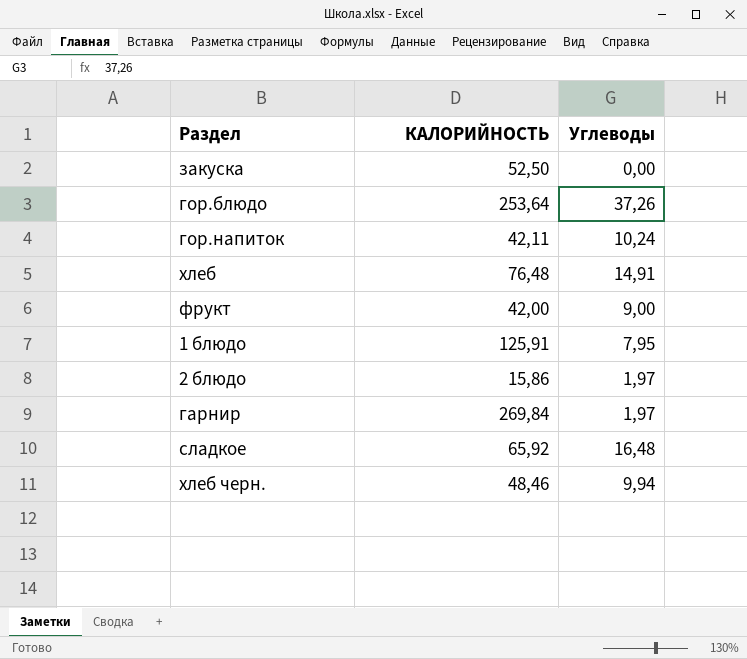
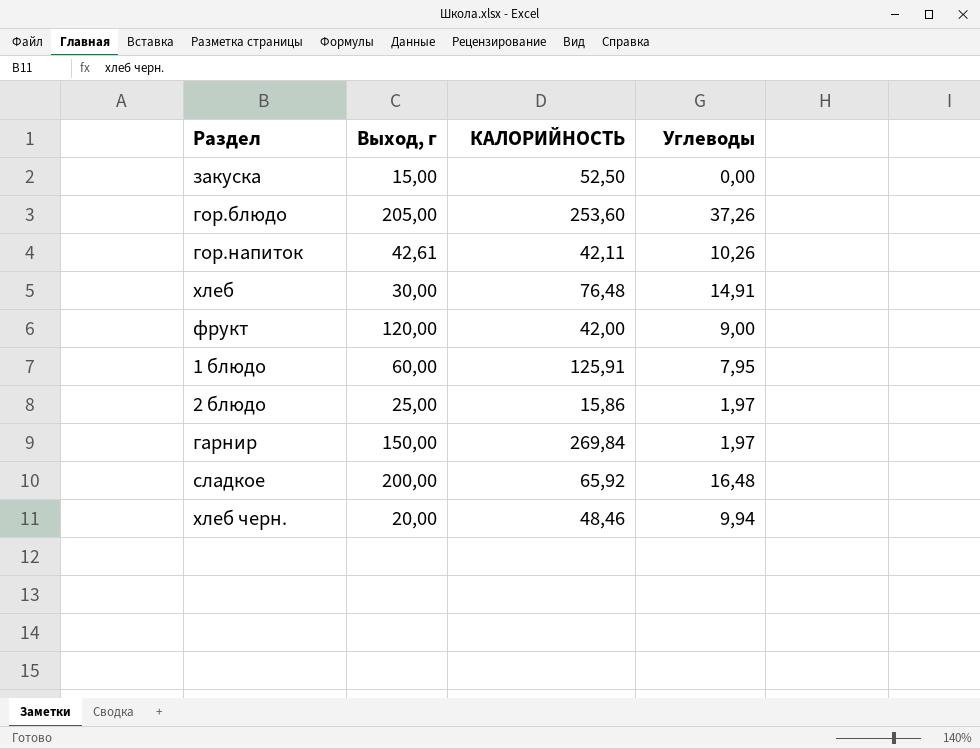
column Выход, г | position: none -> 2
гор.блюдо | КАЛОРИЙНОСТЬ: 253,64 -> 253,60
гор.напиток | Углеводы: 10,24 -> 10,26

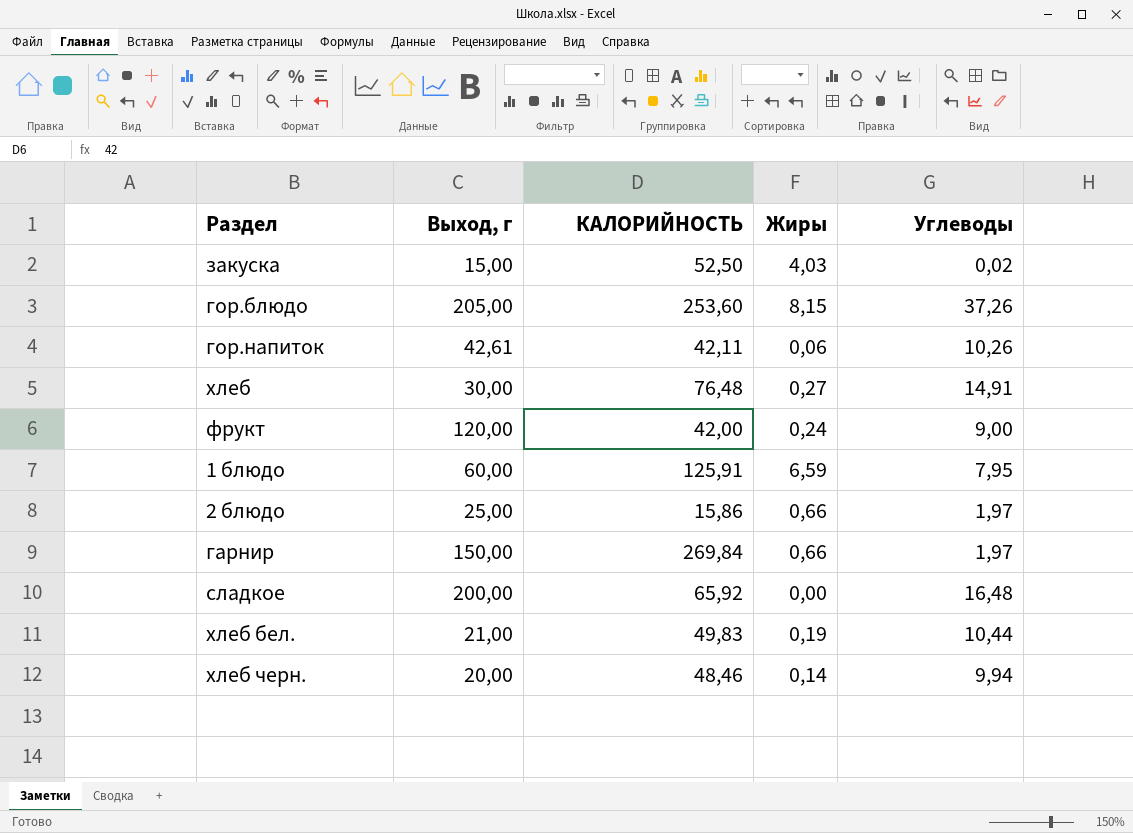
column Жиры | position: none -> 4
закуска | Углеводы: 0,00 -> 0,02
row хлеб бел.: none -> 21,00 | 49,83 | 0,19 | 10,44

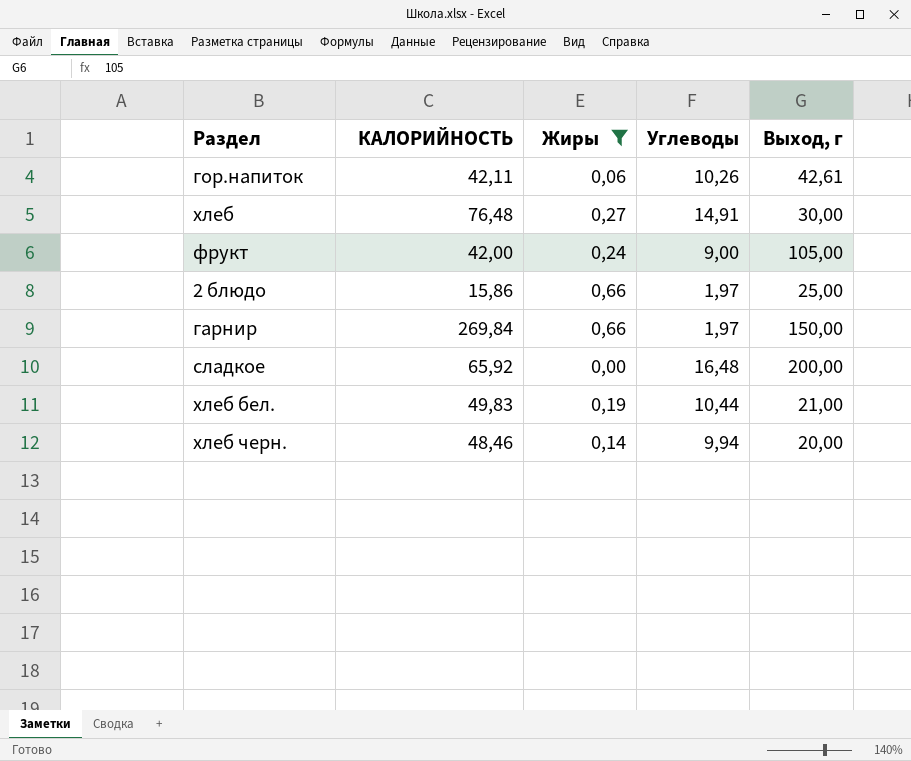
filter: none -> Жиры <= 0,66
column Выход, г | position: 2 -> 5
фрукт | Выход, г: 120,00 -> 105,00

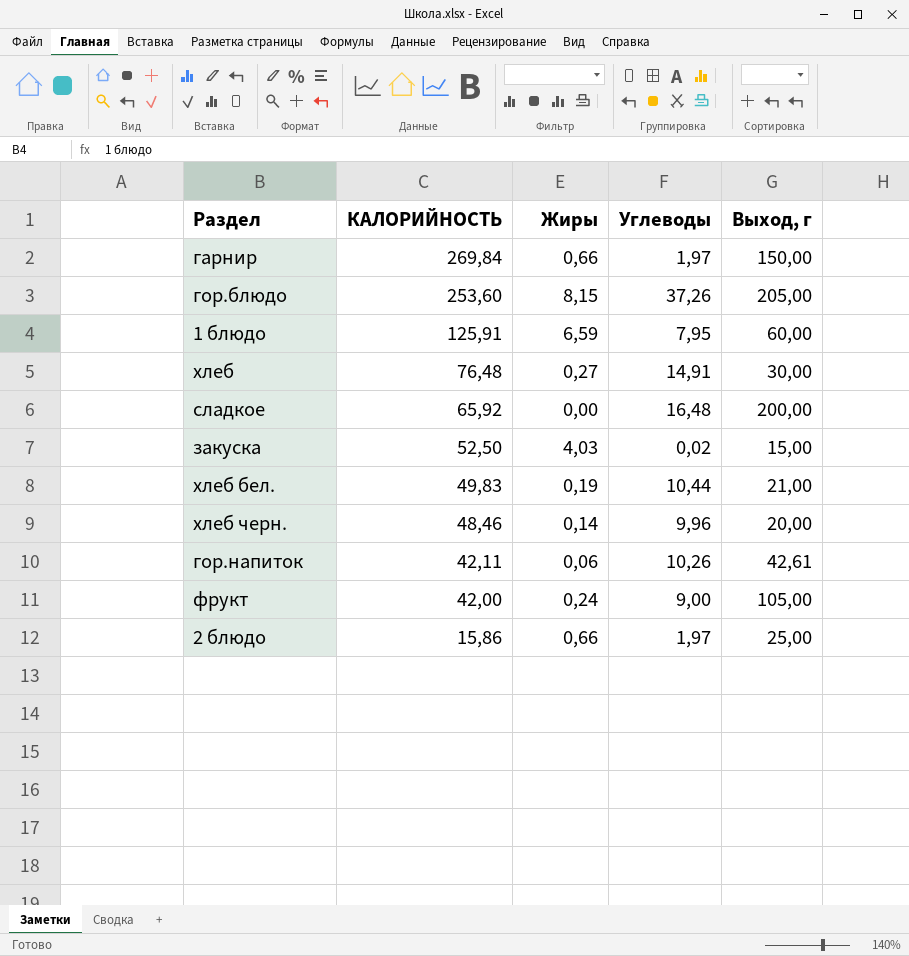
filter: Жиры <= 0,66 -> none
row order: none -> КАЛОРИЙНОСТЬ descending
хлеб черн. | Углеводы: 9,94 -> 9,96

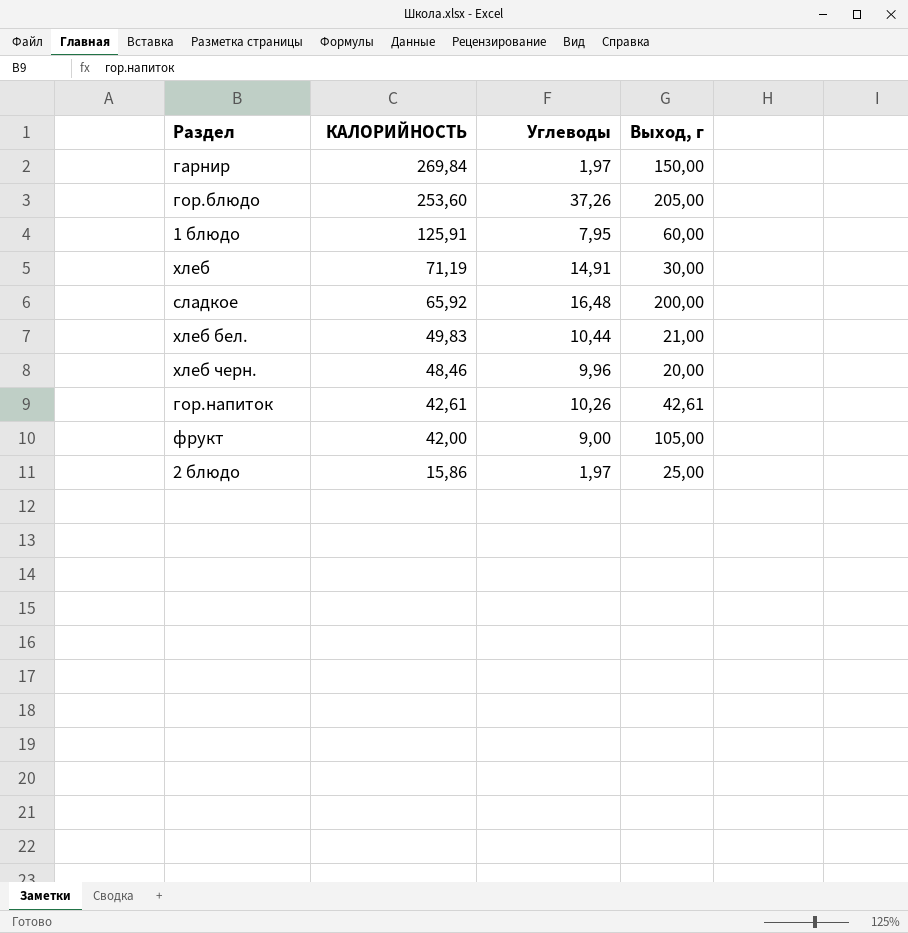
column Жиры | position: 3 -> none
row закуска: 52,50 | 4,03 | 0,02 | 15,00 -> none
хлеб | КАЛОРИЙНОСТЬ: 76,48 -> 71,19
гор.напиток | КАЛОРИЙНОСТЬ: 42,11 -> 42,61

